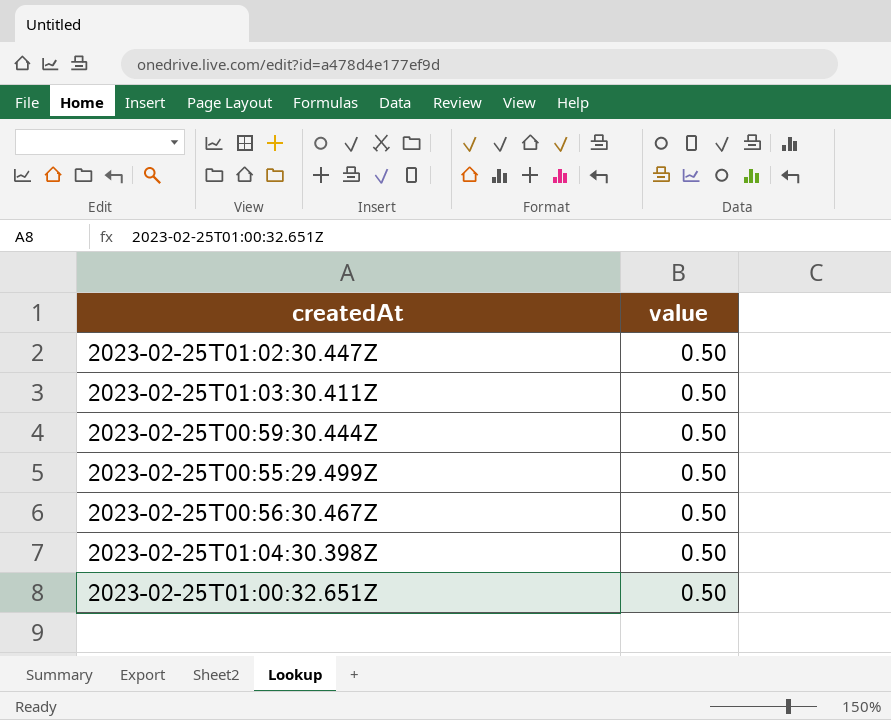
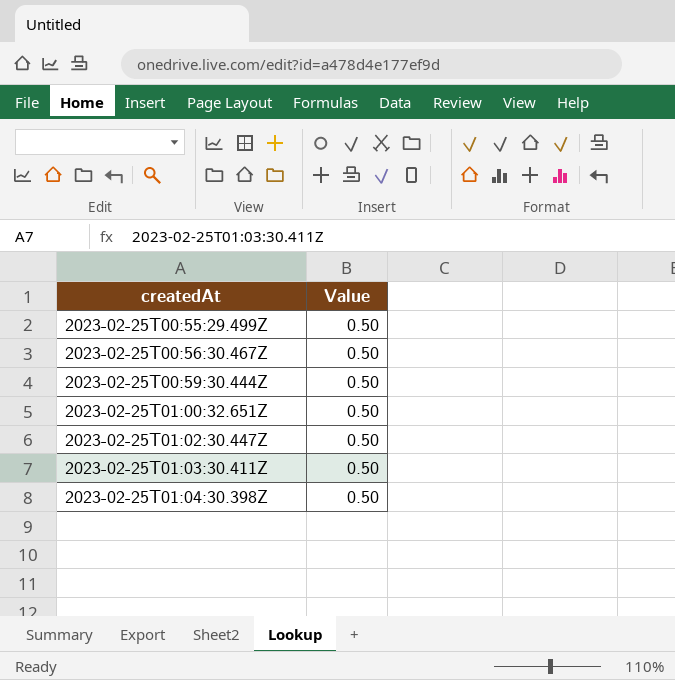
row order: none -> createdAt ascending
column name: value -> Value

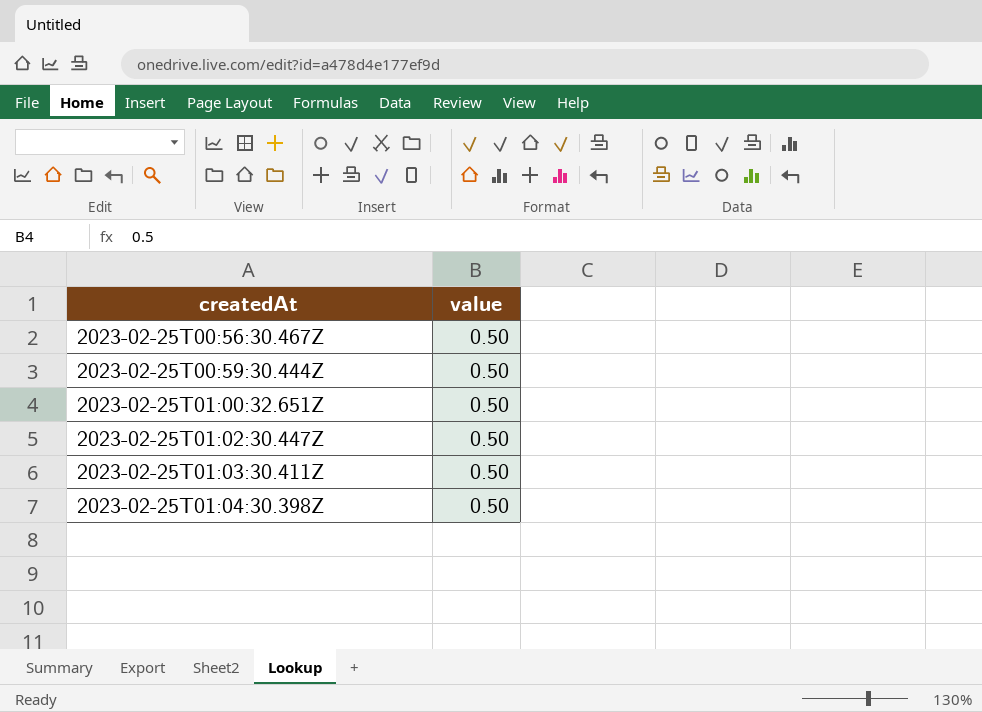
column name: Value -> value
row 2023-02-25T00:55:29.499Z: 0.50 -> none

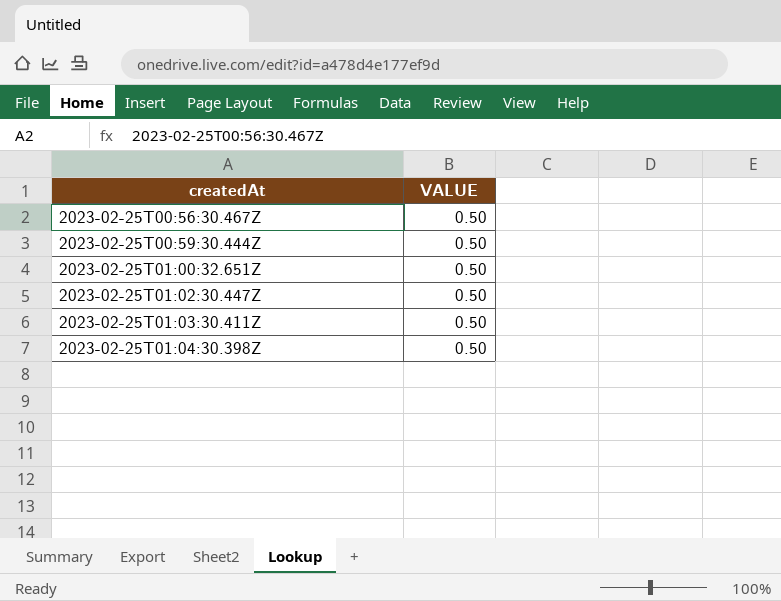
column name: value -> VALUE

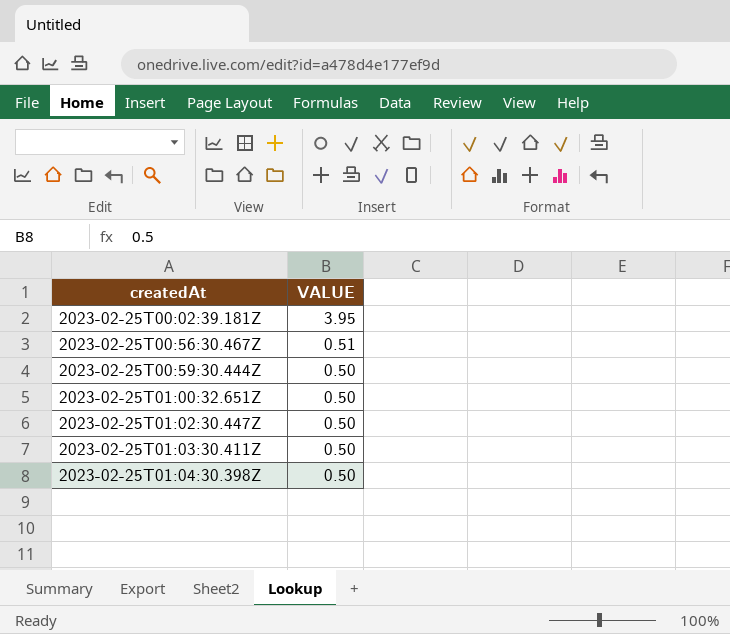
row 2023-02-25T00:02:39.181Z: none -> 3.95
2023-02-25T00:56:30.467Z | VALUE: 0.50 -> 0.51

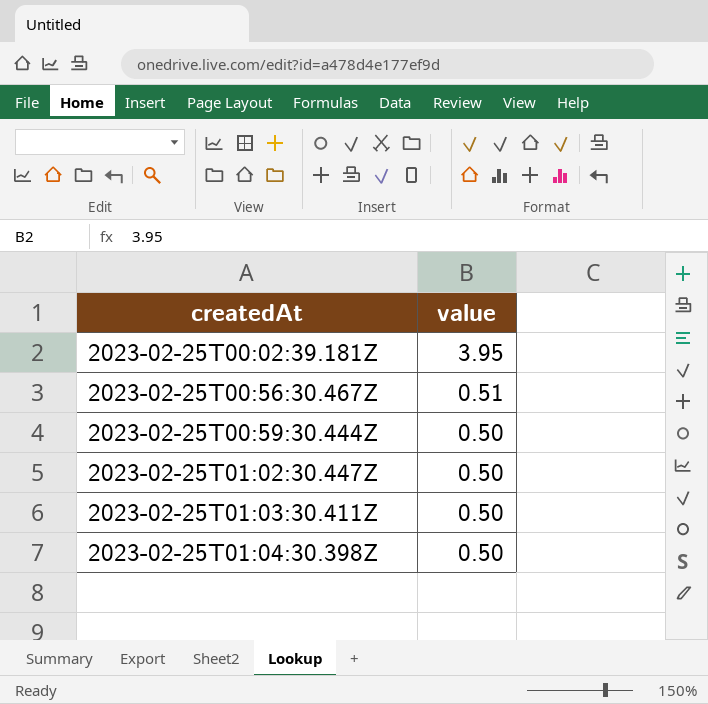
column name: VALUE -> value
row 2023-02-25T01:00:32.651Z: 0.50 -> none

